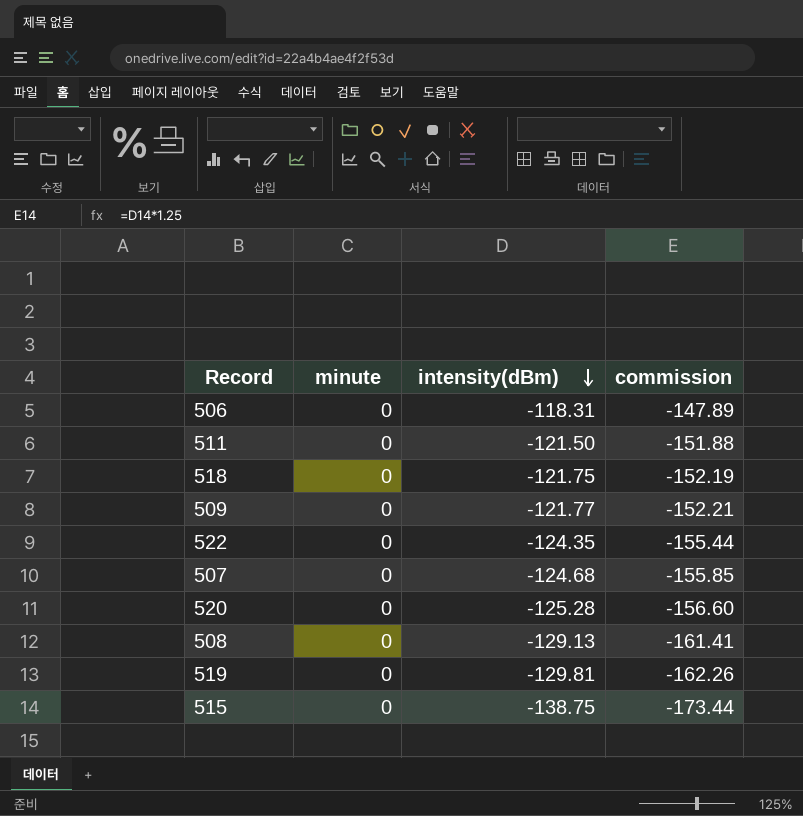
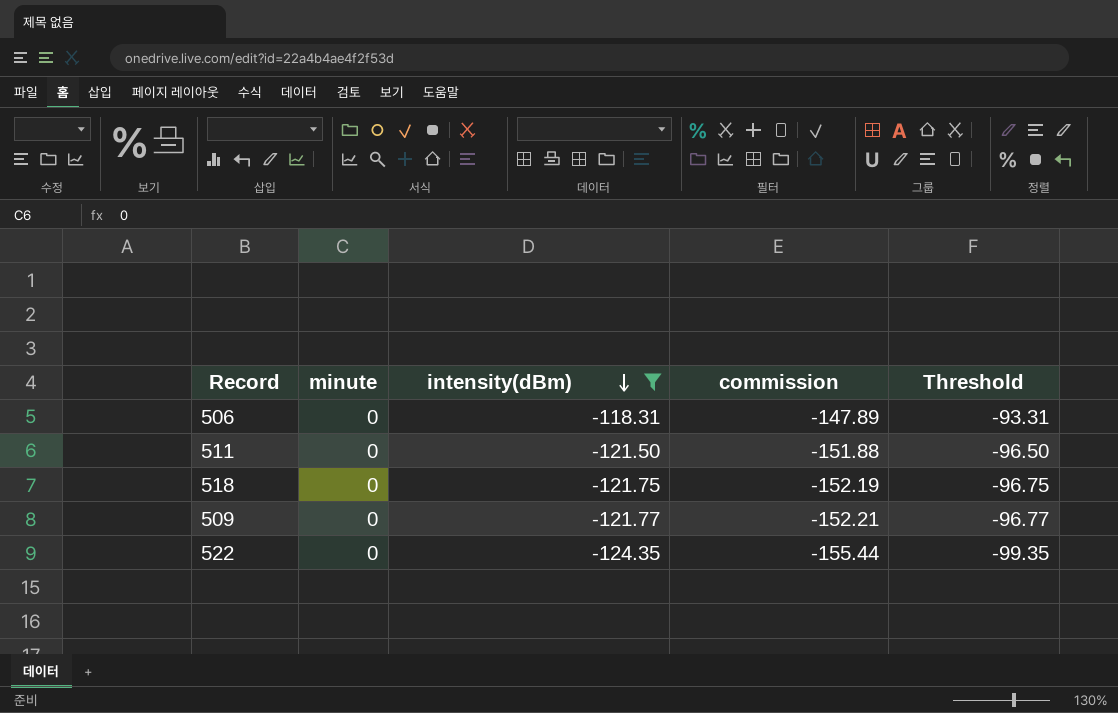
filter: none -> intensity(dBm) >= -124.35
column Threshold | formula: none -> [intensity(dBm)] + 25

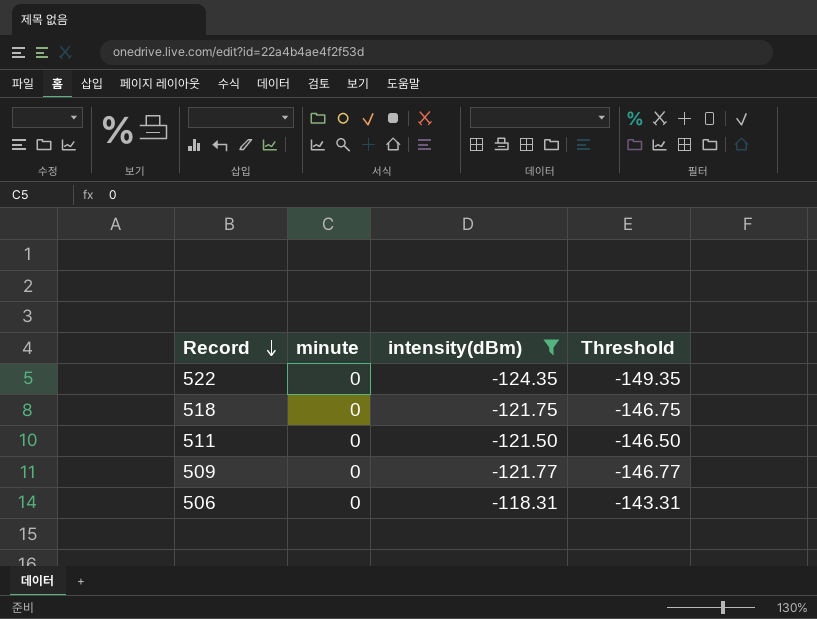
row order: intensity(dBm) descending -> Record descending
column commission | formula: [intensity(dBm)] * 1.25 -> none
column Threshold | formula: [intensity(dBm)] + 25 -> [intensity(dBm)] - 25

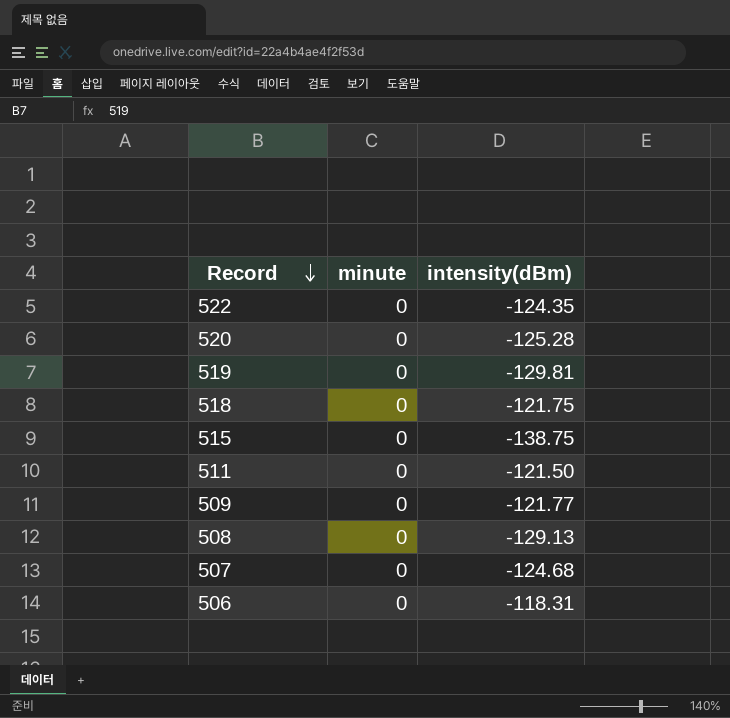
filter: intensity(dBm) >= -124.35 -> none
column Threshold | formula: [intensity(dBm)] - 25 -> none

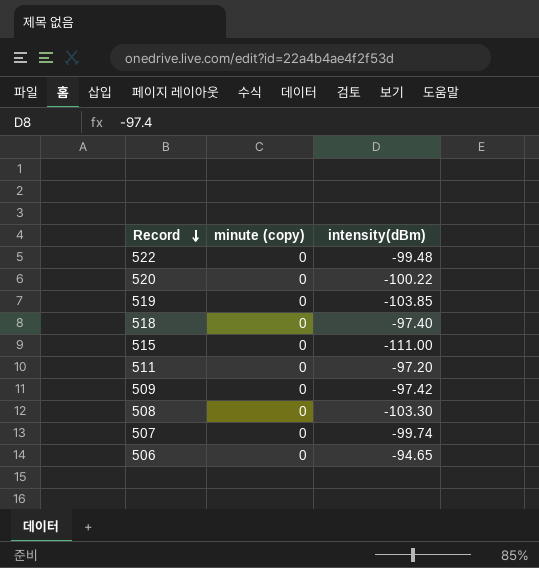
column name: minute -> minute (copy)
522 | intensity(dBm): -124.35 -> -99.48
520 | intensity(dBm): -125.28 -> -100.22
519 | intensity(dBm): -129.81 -> -103.85
518 | intensity(dBm): -121.75 -> -97.40
515 | intensity(dBm): -138.75 -> -111.00
511 | intensity(dBm): -121.50 -> -97.20
509 | intensity(dBm): -121.77 -> -97.42
508 | intensity(dBm): -129.13 -> -103.30
507 | intensity(dBm): -124.68 -> -99.74
506 | intensity(dBm): -118.31 -> -94.65

